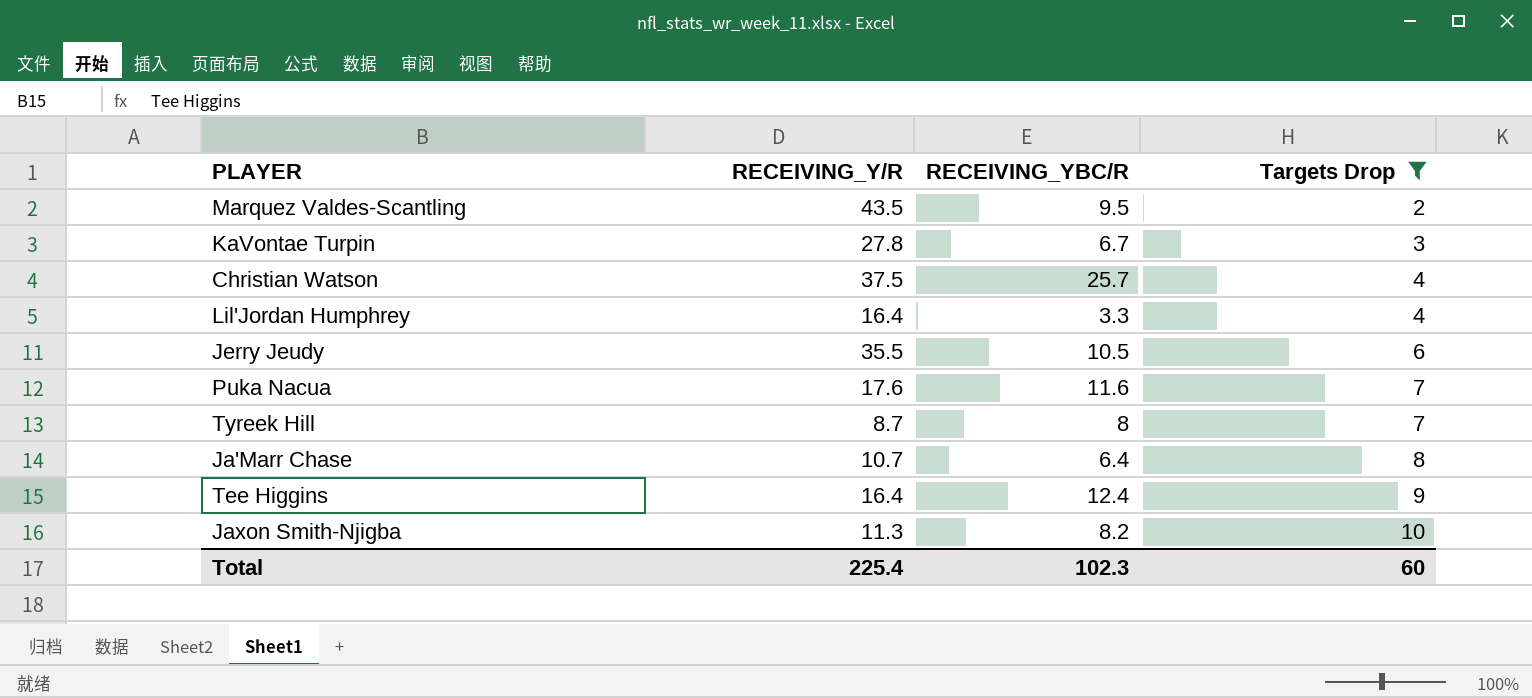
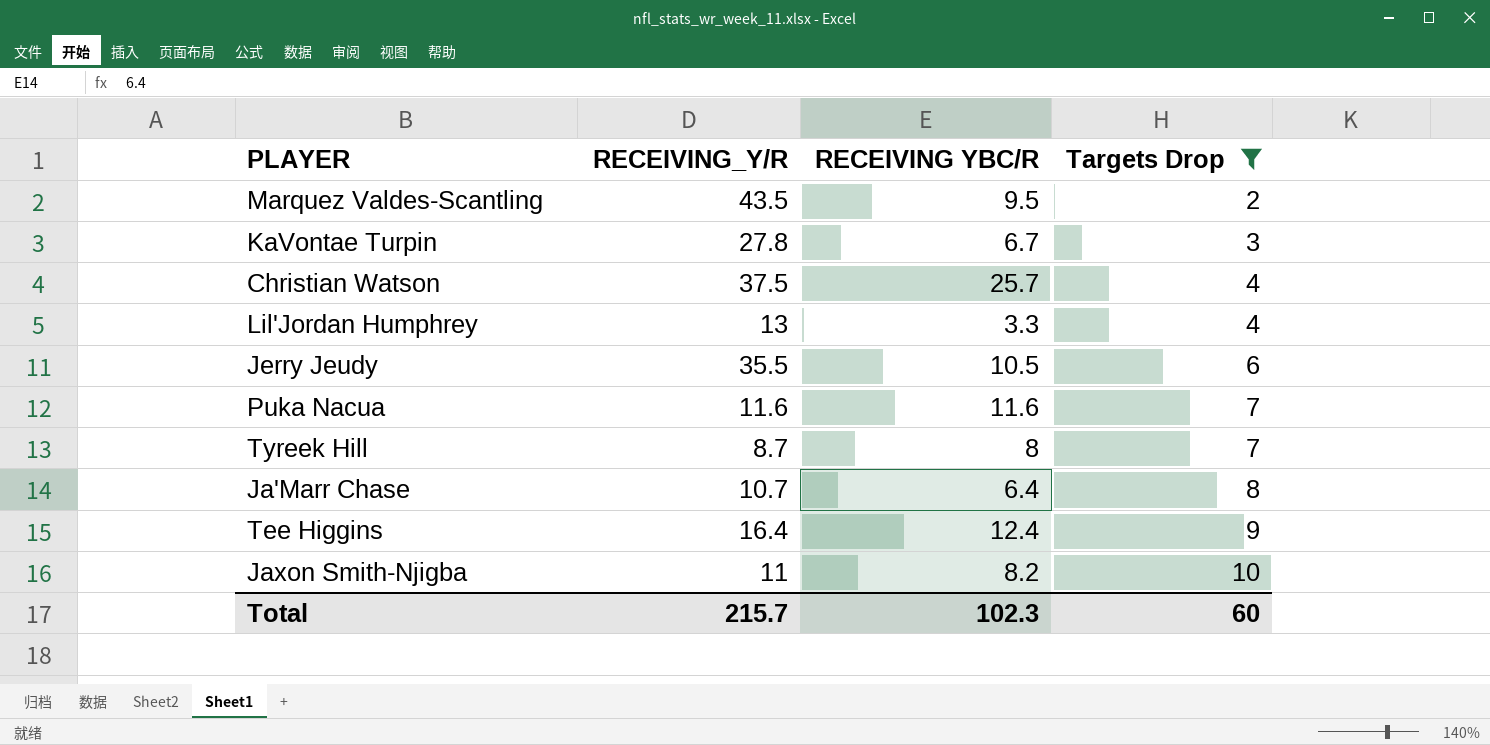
column name: RECEIVING_YBC/R -> RECEIVING YBC/R
Lil'Jordan Humphrey | RECEIVING_Y/R: 16.4 -> 13
Puka Nacua | RECEIVING_Y/R: 17.6 -> 11.6
Jaxon Smith-Njigba | RECEIVING_Y/R: 11.3 -> 11
Total | RECEIVING_Y/R: 225.4 -> 215.7

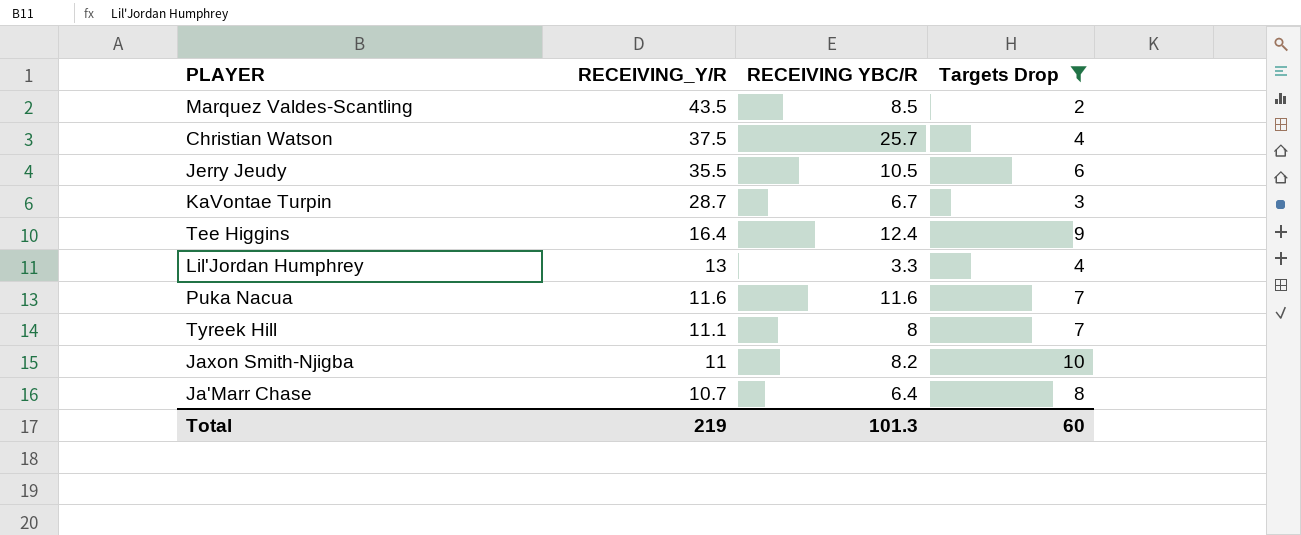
row order: Targets Drop ascending -> RECEIVING_Y/R descending
Marquez Valdes-Scantling | RECEIVING YBC/R: 9.5 -> 8.5
KaVontae Turpin | RECEIVING_Y/R: 27.8 -> 28.7
Tyreek Hill | RECEIVING_Y/R: 8.7 -> 11.1
Total | RECEIVING_Y/R: 215.7 -> 219
Total | RECEIVING YBC/R: 102.3 -> 101.3

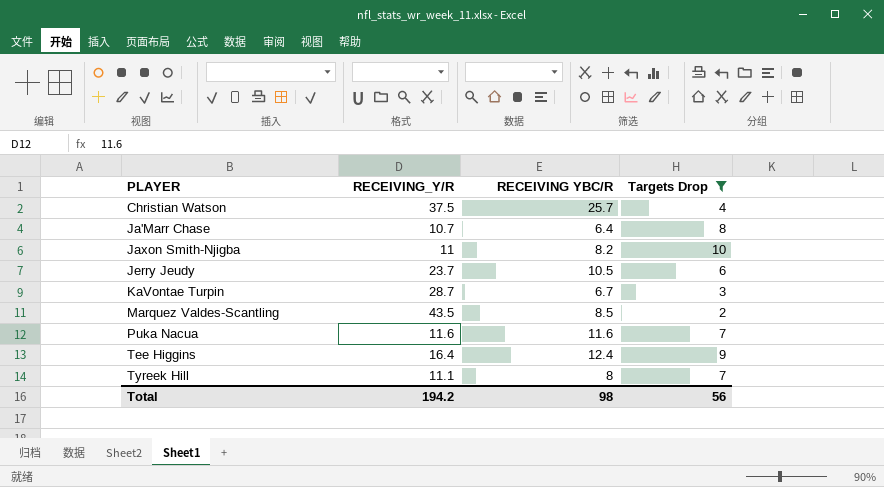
row order: RECEIVING_Y/R descending -> PLAYER ascending
row Lil'Jordan Humphrey: 13 | 3.3 | 4 -> none
Jerry Jeudy | RECEIVING_Y/R: 35.5 -> 23.7
Total | RECEIVING_Y/R: 219 -> 194.2
Total | RECEIVING YBC/R: 101.3 -> 98
Total | Targets Drop: 60 -> 56

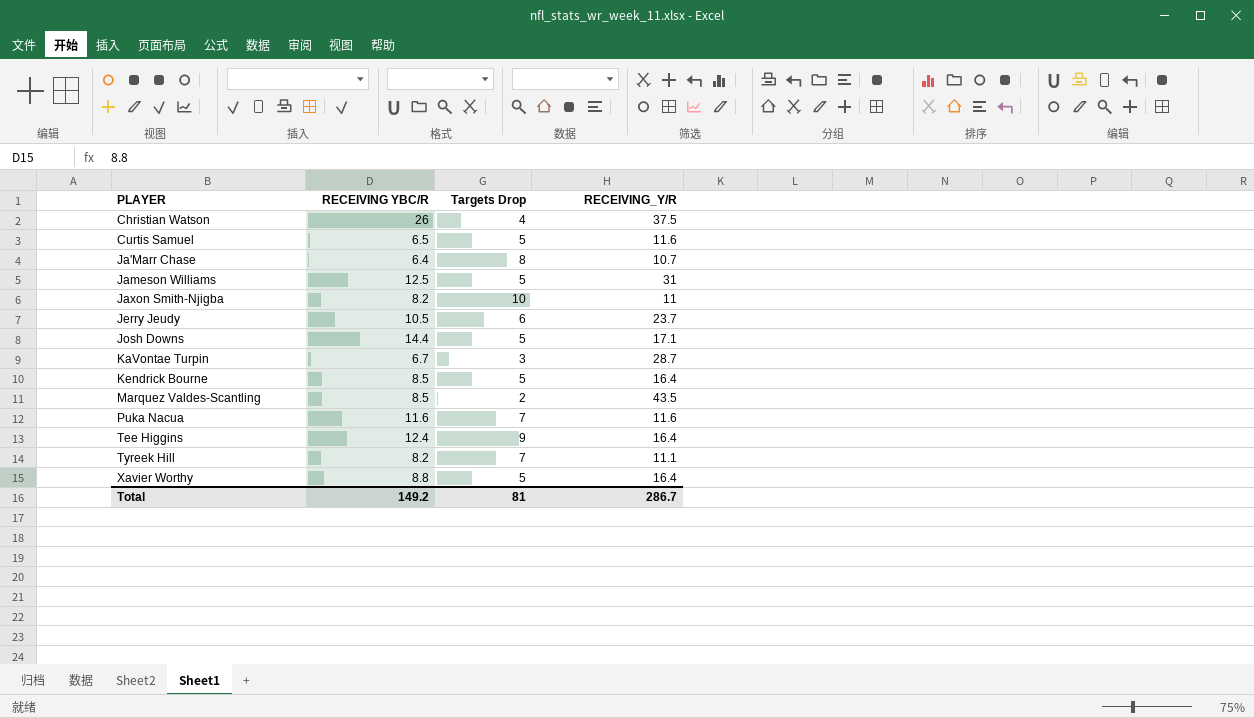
filter: Targets Drop != 5 -> none
column RECEIVING_Y/R | position: 2 -> 4
Christian Watson | RECEIVING YBC/R: 25.7 -> 26
Tyreek Hill | RECEIVING YBC/R: 8 -> 8.2
Total | RECEIVING YBC/R: 98 -> 149.2
Total | Targets Drop: 56 -> 81
Total | RECEIVING_Y/R: 194.2 -> 286.7

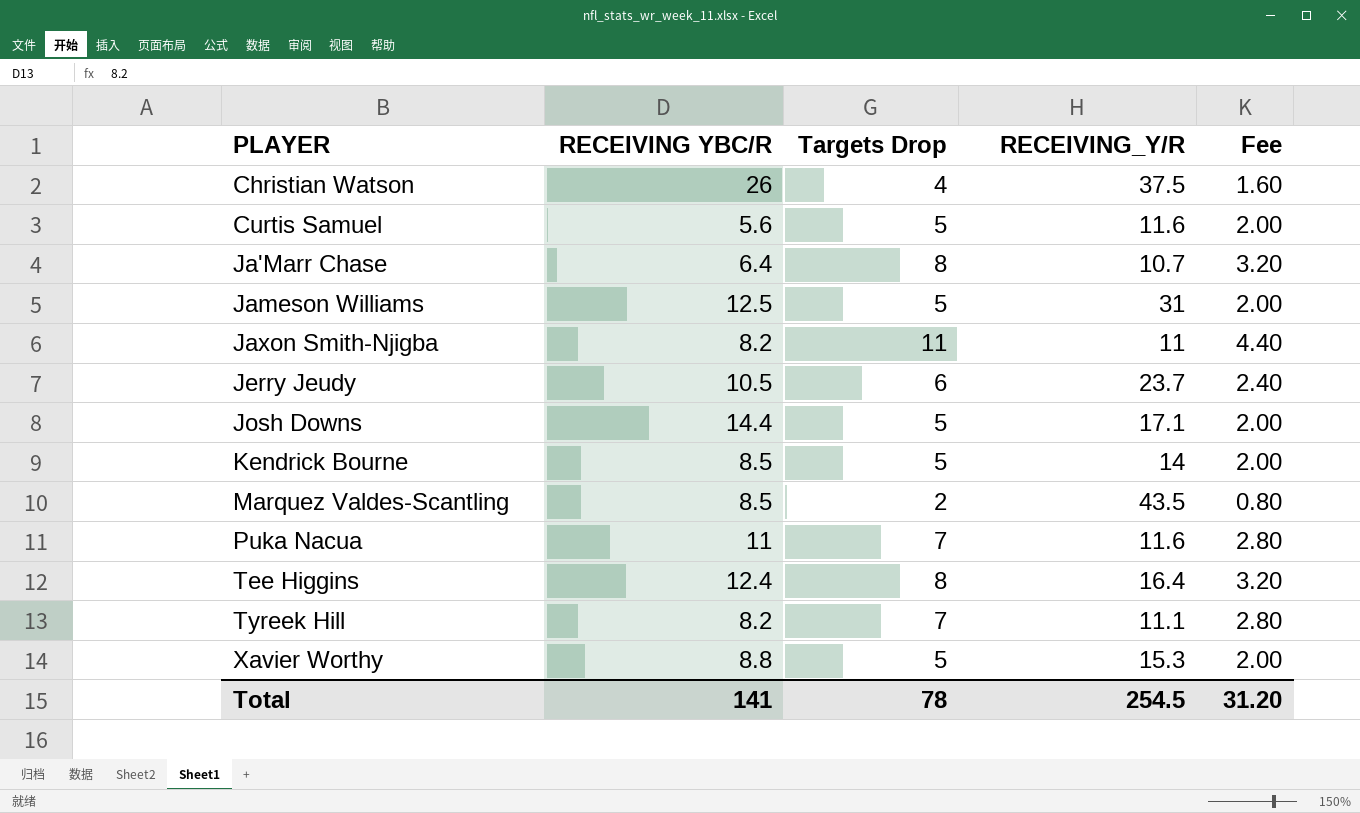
column Fee | formula: none -> [Targets Drop] * 0.4
row KaVontae Turpin: 6.7 | 3 | 28.7 -> none
Curtis Samuel | RECEIVING YBC/R: 6.5 -> 5.6
Jaxon Smith-Njigba | Targets Drop: 10 -> 11
Kendrick Bourne | RECEIVING_Y/R: 16.4 -> 14
Puka Nacua | RECEIVING YBC/R: 11.6 -> 11
Tee Higgins | Targets Drop: 9 -> 8
Xavier Worthy | RECEIVING_Y/R: 16.4 -> 15.3
Total | RECEIVING YBC/R: 149.2 -> 141
Total | Targets Drop: 81 -> 78
Total | RECEIVING_Y/R: 286.7 -> 254.5

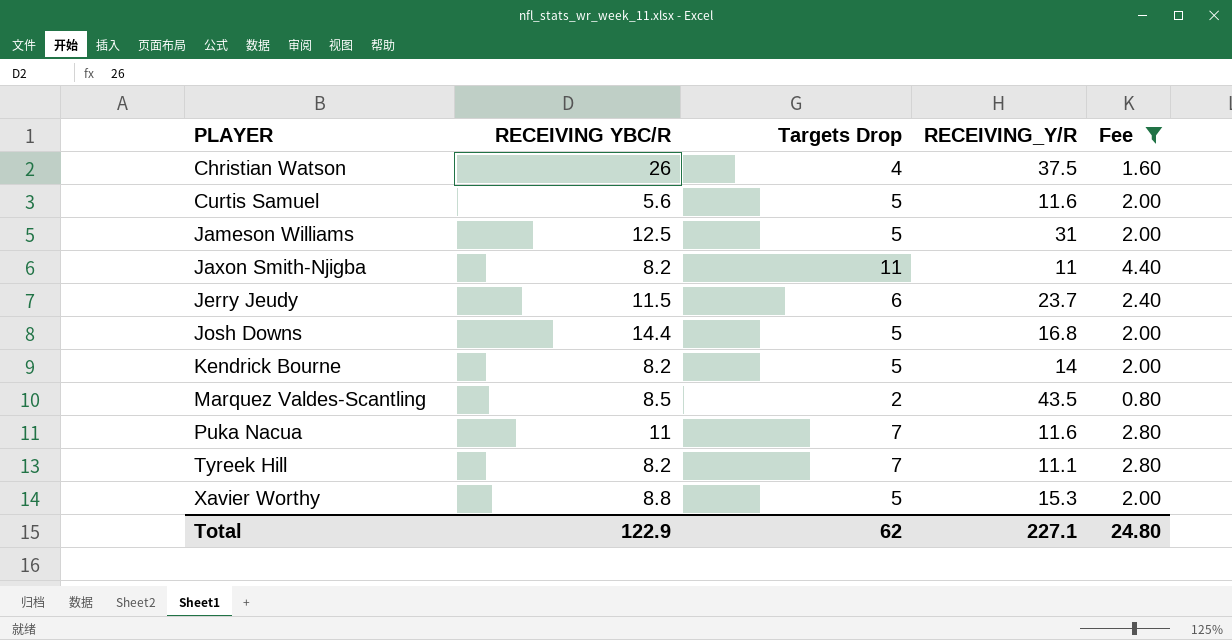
filter: none -> Fee != 3.20
Jerry Jeudy | RECEIVING YBC/R: 10.5 -> 11.5
Josh Downs | RECEIVING_Y/R: 17.1 -> 16.8
Kendrick Bourne | RECEIVING YBC/R: 8.5 -> 8.2
Total | RECEIVING YBC/R: 141 -> 122.9
Total | Targets Drop: 78 -> 62
Total | RECEIVING_Y/R: 254.5 -> 227.1
Total | Fee: 31.20 -> 24.80

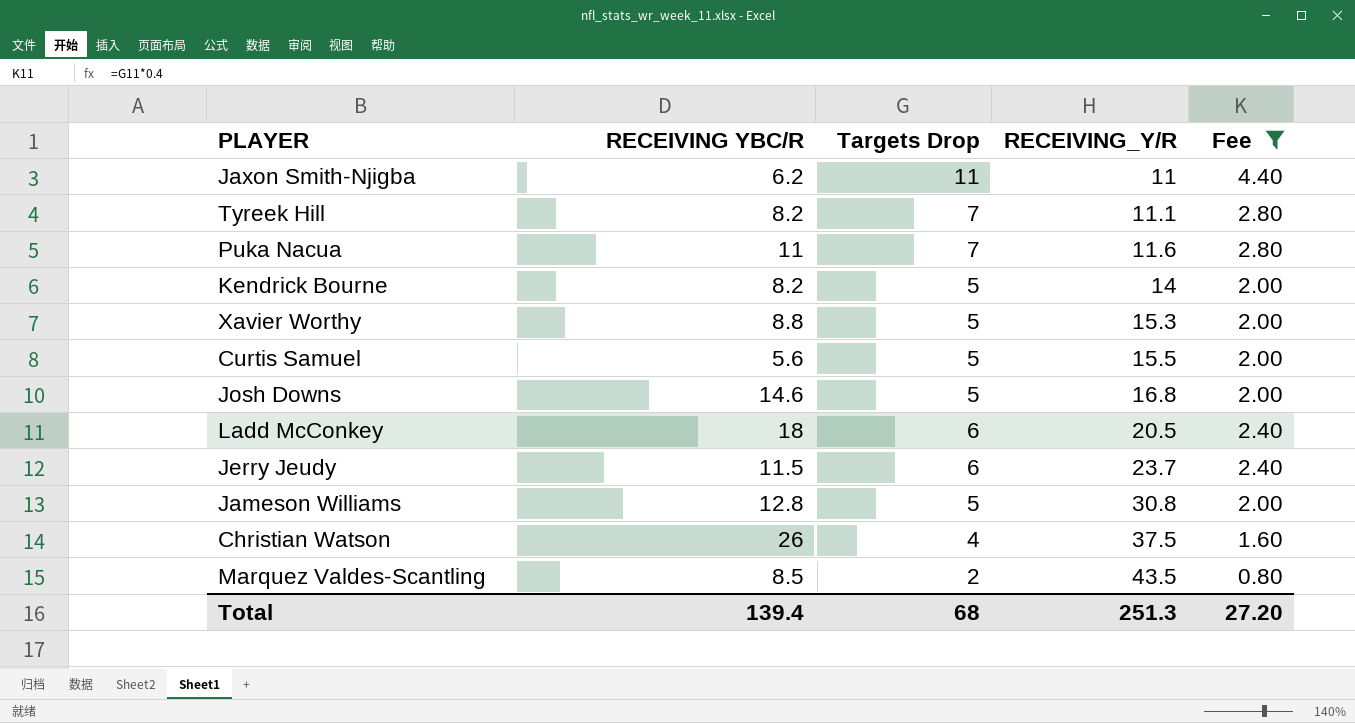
row order: PLAYER ascending -> RECEIVING_Y/R ascending
Jaxon Smith-Njigba | RECEIVING YBC/R: 8.2 -> 6.2
Curtis Samuel | RECEIVING_Y/R: 11.6 -> 15.5
Josh Downs | RECEIVING YBC/R: 14.4 -> 14.6
row Ladd McConkey: none -> 18 | 6 | 20.5 | 2.40
Jameson Williams | RECEIVING YBC/R: 12.5 -> 12.8
Jameson Williams | RECEIVING_Y/R: 31 -> 30.8
Total | RECEIVING YBC/R: 122.9 -> 139.4
Total | Targets Drop: 62 -> 68
Total | RECEIVING_Y/R: 227.1 -> 251.3
Total | Fee: 24.80 -> 27.20

